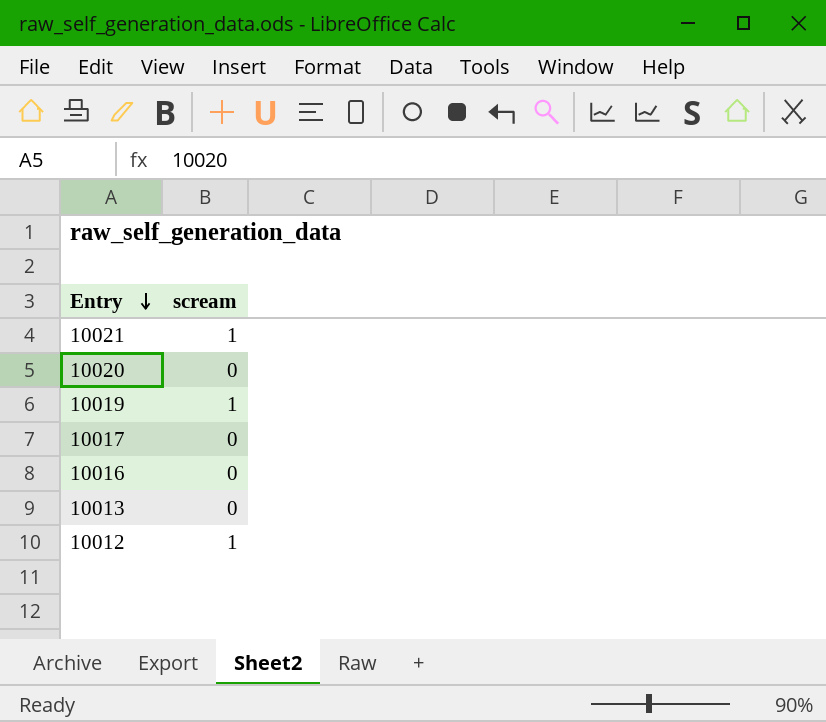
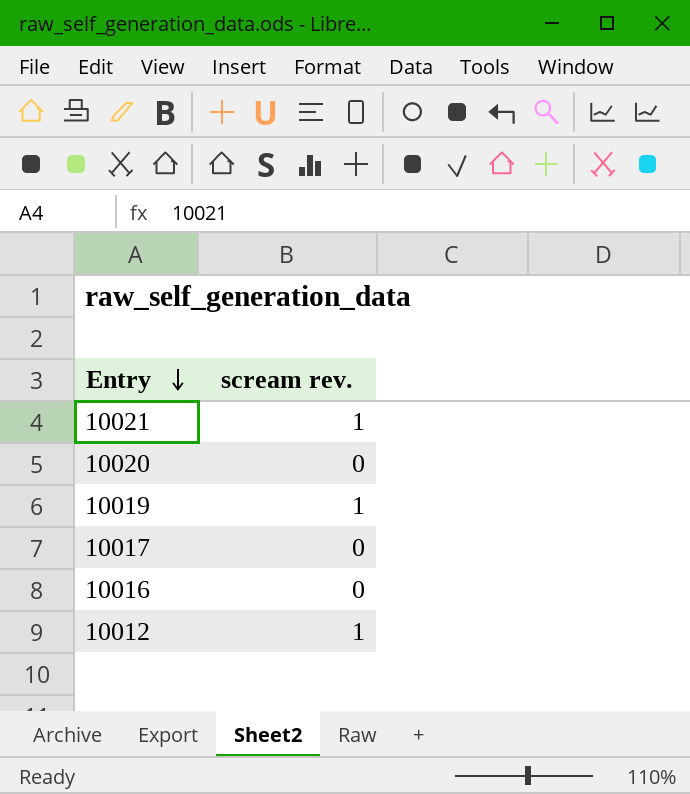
column name: scream -> scream rev.
row 10013: 0 -> none

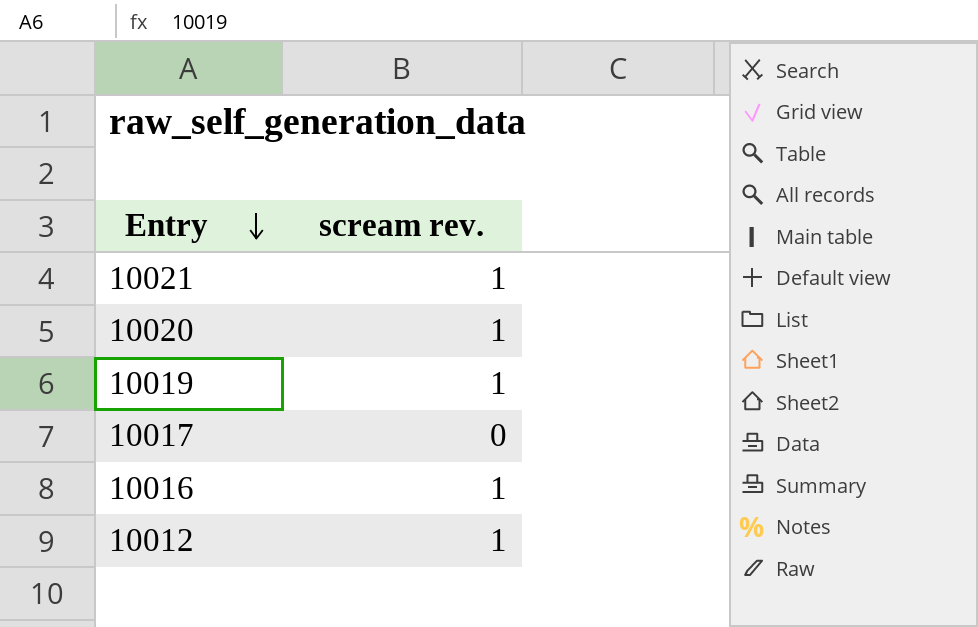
10020 | scream rev.: 0 -> 1
10016 | scream rev.: 0 -> 1

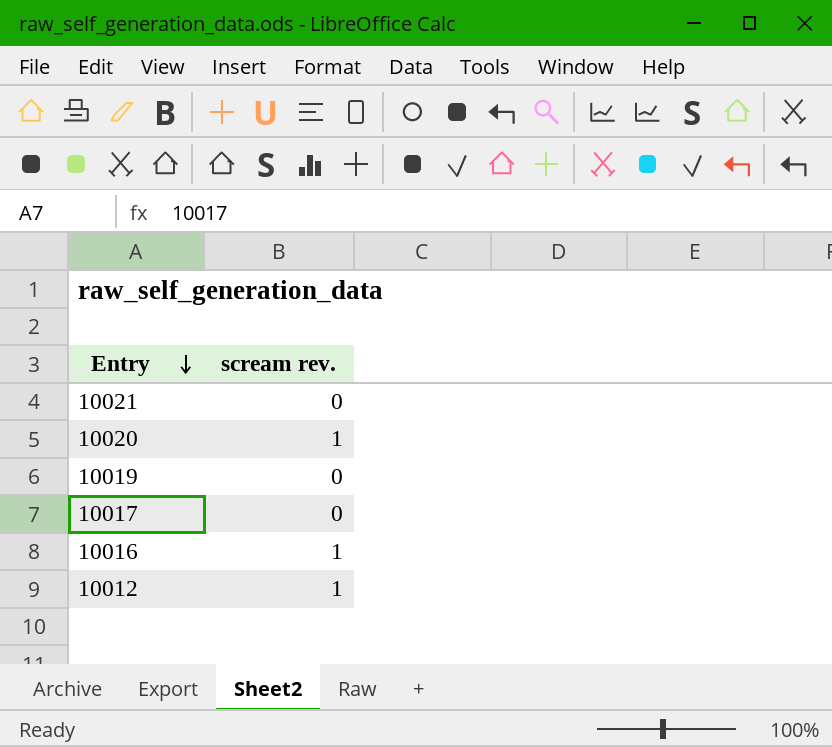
10021 | scream rev.: 1 -> 0
10019 | scream rev.: 1 -> 0

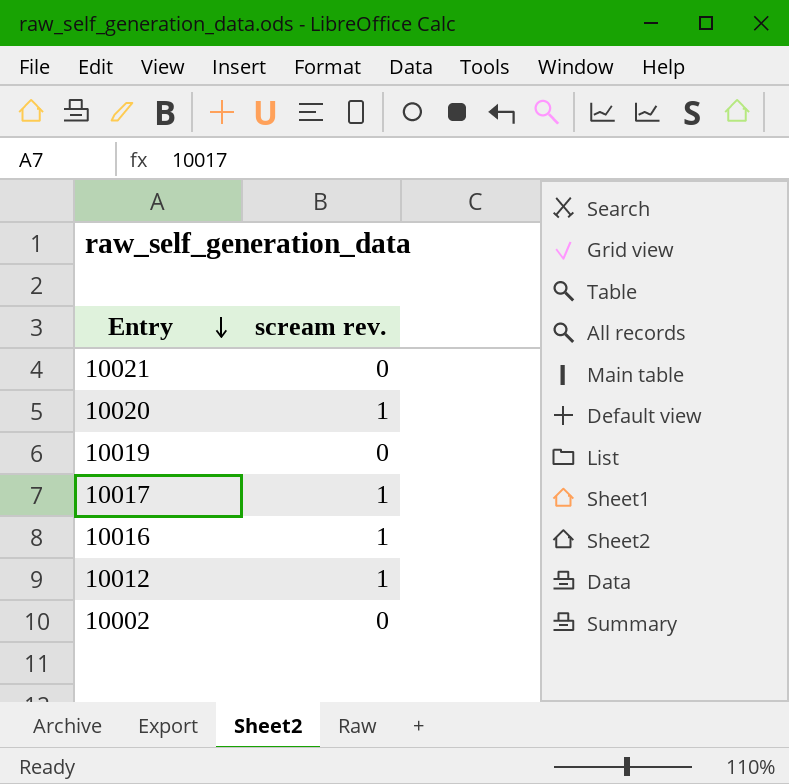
10017 | scream rev.: 0 -> 1
row 10002: none -> 0

